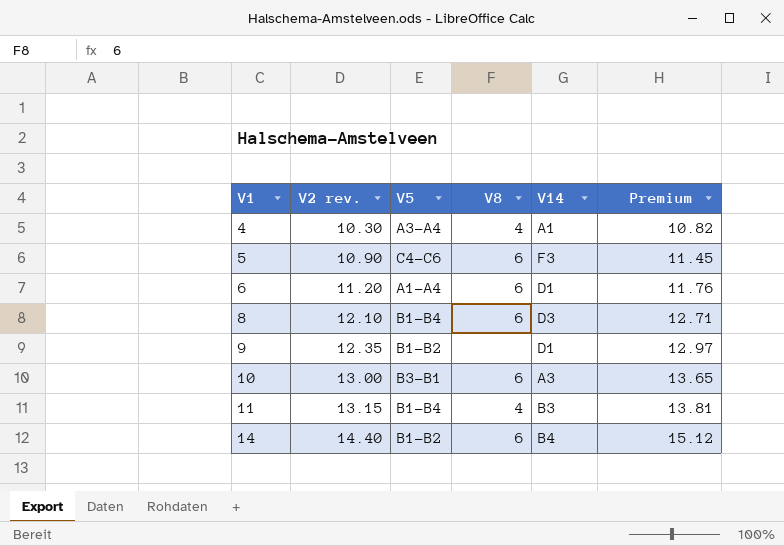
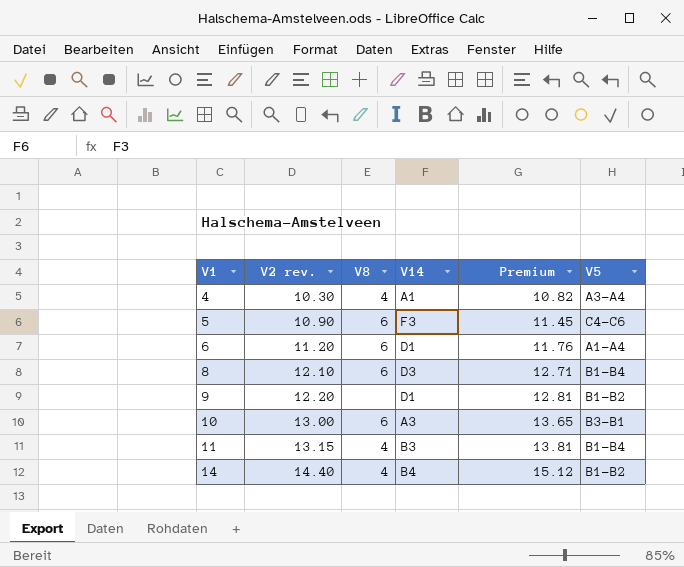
column V5 | position: 3 -> 6
9 | V2 rev.: 12.35 -> 12.20
9 | Premium: 12.97 -> 12.81
14 | V8: 6 -> 4

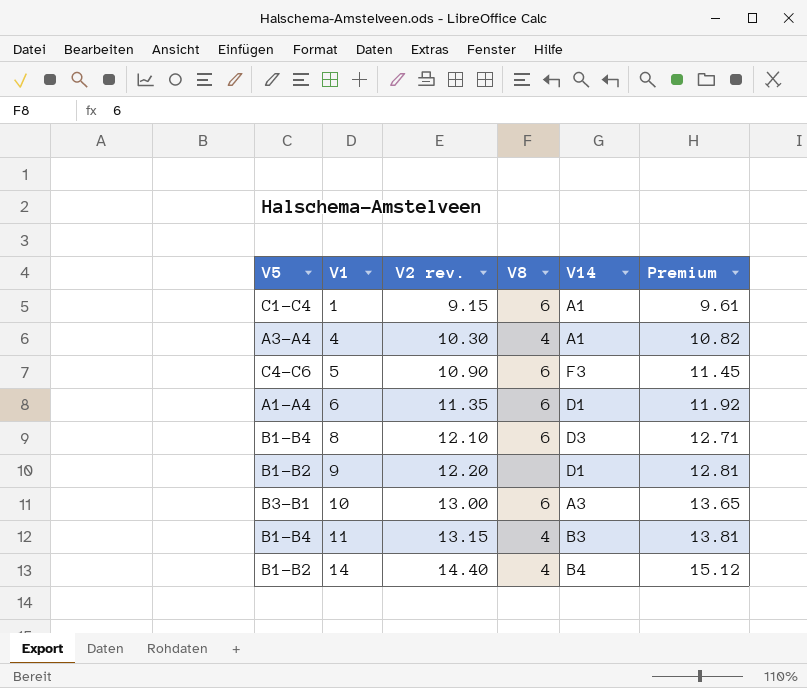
column V5 | position: 6 -> 1
row 1: none -> C1-C4 | 9.15 | 6 | A1 | 9.61
6 | V2 rev.: 11.20 -> 11.35
6 | Premium: 11.76 -> 11.92

